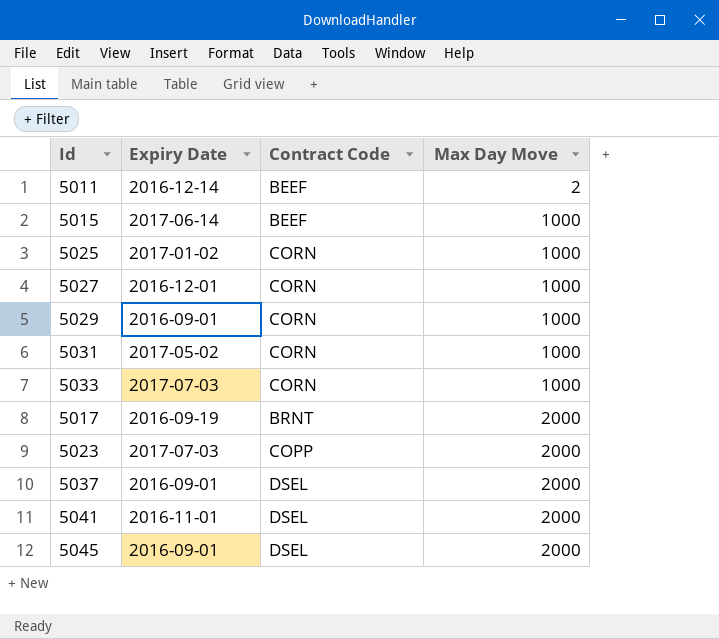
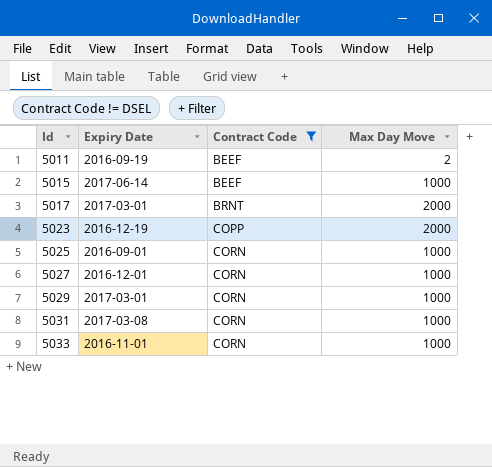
filter: none -> Contract Code != DSEL
row order: Max Day Move ascending -> Id ascending
5011 | Expiry Date: 2016-12-14 -> 2016-09-19
5017 | Expiry Date: 2016-09-19 -> 2017-03-01
5023 | Expiry Date: 2017-07-03 -> 2016-12-19
5025 | Expiry Date: 2017-01-02 -> 2016-09-01
5029 | Expiry Date: 2016-09-01 -> 2017-03-01
5031 | Expiry Date: 2017-05-02 -> 2017-03-08
5033 | Expiry Date: 2017-07-03 -> 2016-11-01

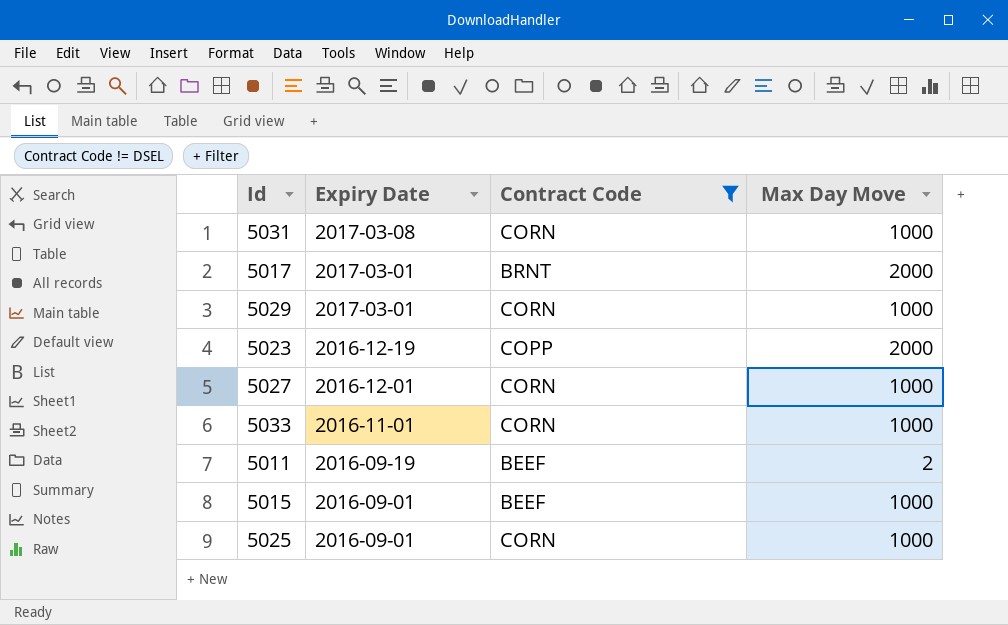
row order: Id ascending -> Expiry Date descending
5015 | Expiry Date: 2017-06-14 -> 2016-09-01

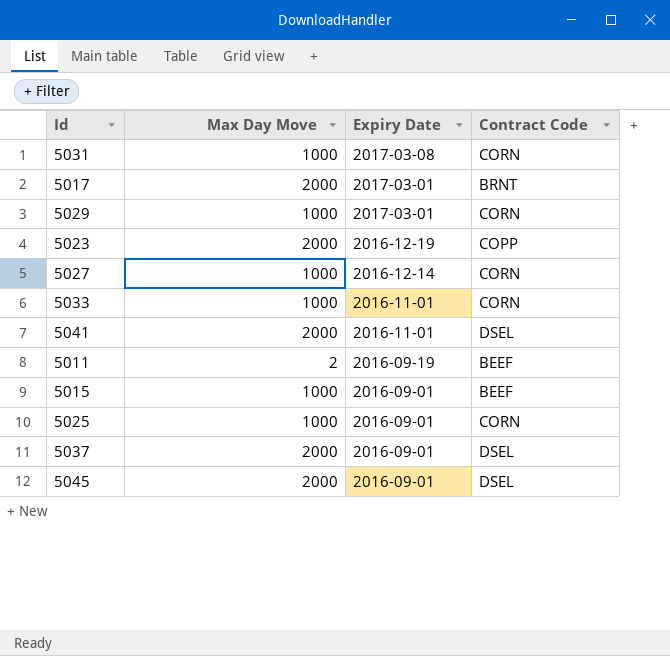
filter: Contract Code != DSEL -> none
column Max Day Move | position: 4 -> 2
5027 | Expiry Date: 2016-12-01 -> 2016-12-14

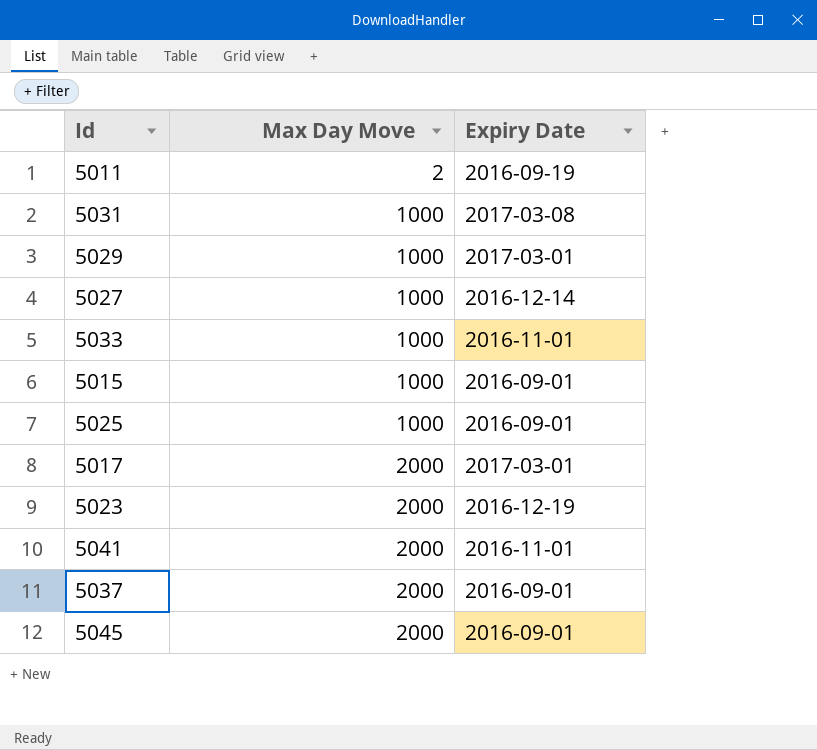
row order: Expiry Date descending -> Max Day Move ascending
column Contract Code | position: 4 -> none

